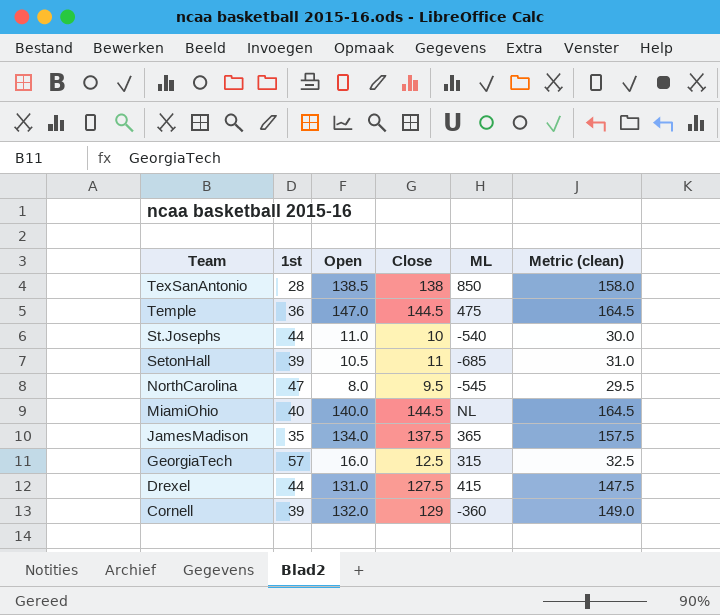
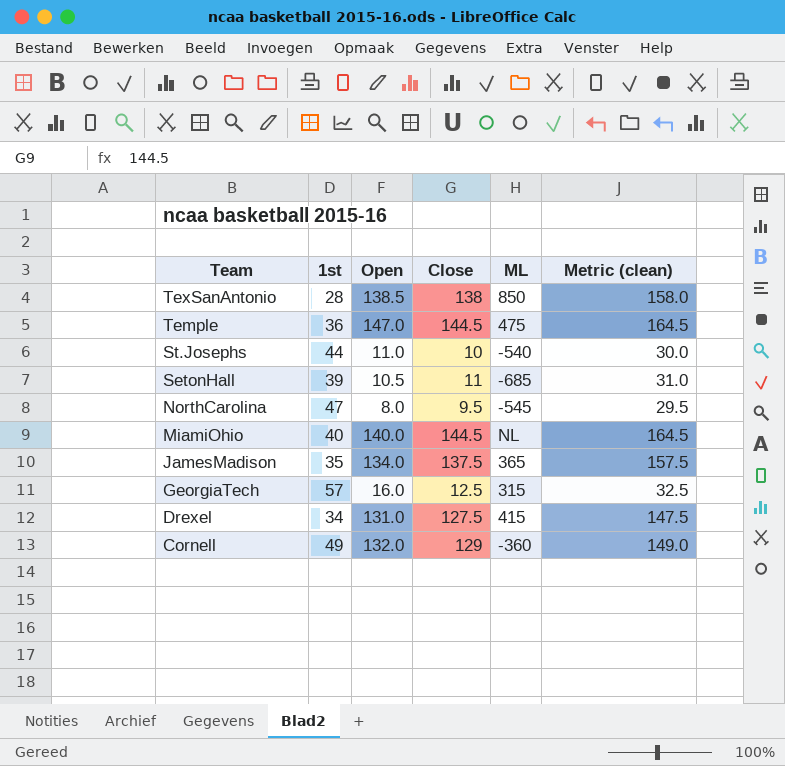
Drexel | 1st: 44 -> 34
Cornell | 1st: 39 -> 49

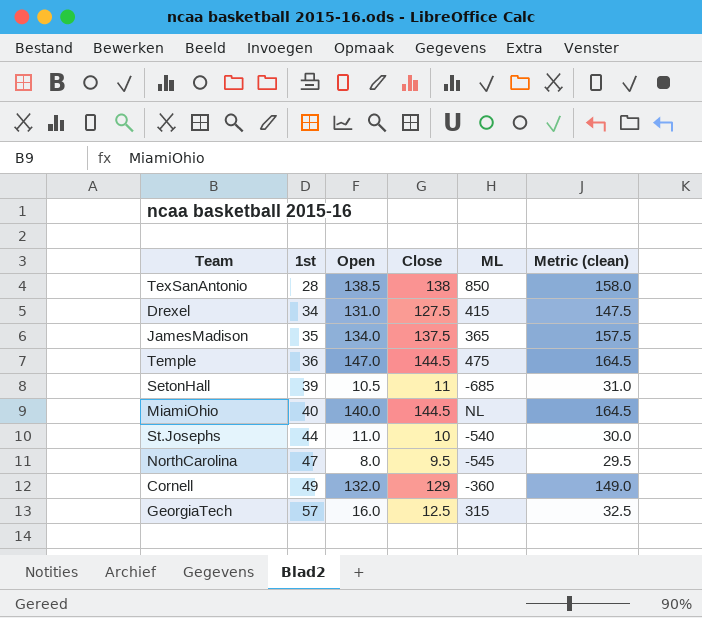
row order: Team descending -> 1st ascending

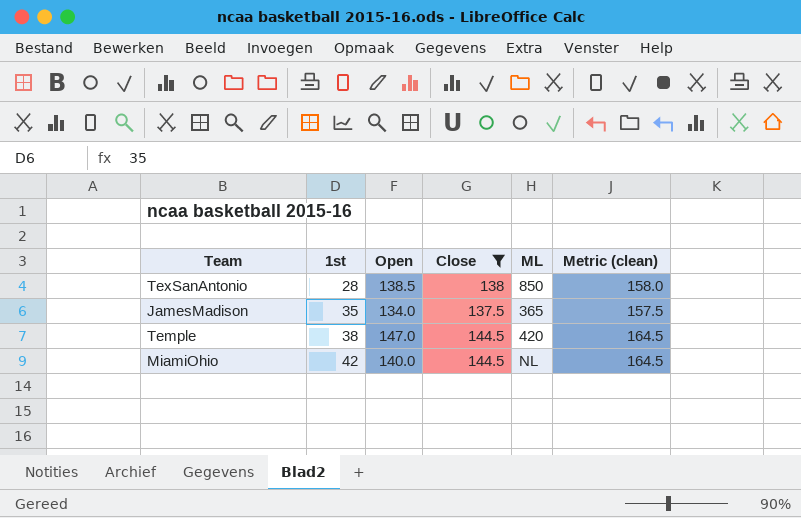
filter: none -> Close >= 137.5
Temple | 1st: 36 -> 38
Temple | ML: 475 -> 420
MiamiOhio | 1st: 40 -> 42

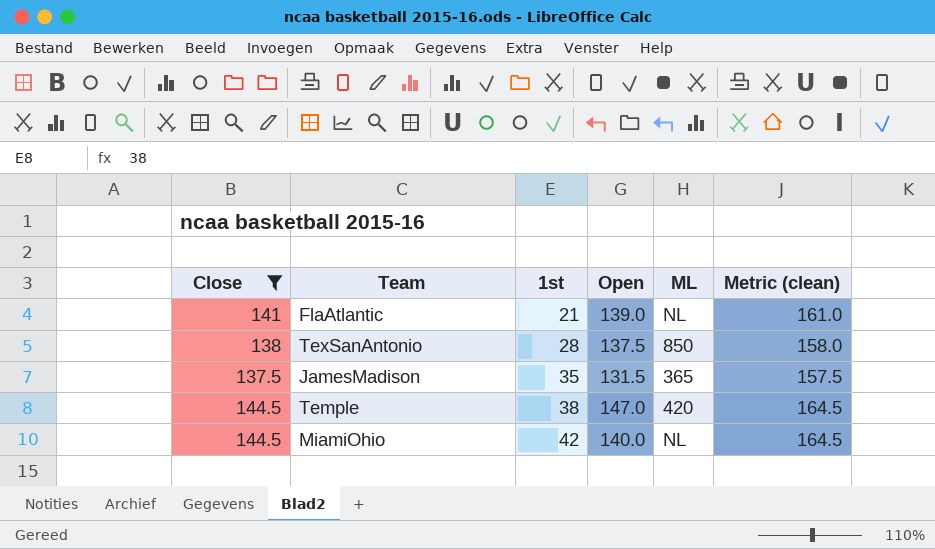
column Close | position: 4 -> 1
row FlaAtlantic: none -> 141 | 21 | 139.0 | NL | 161.0
TexSanAntonio | Open: 138.5 -> 137.5
JamesMadison | Open: 134.0 -> 131.5

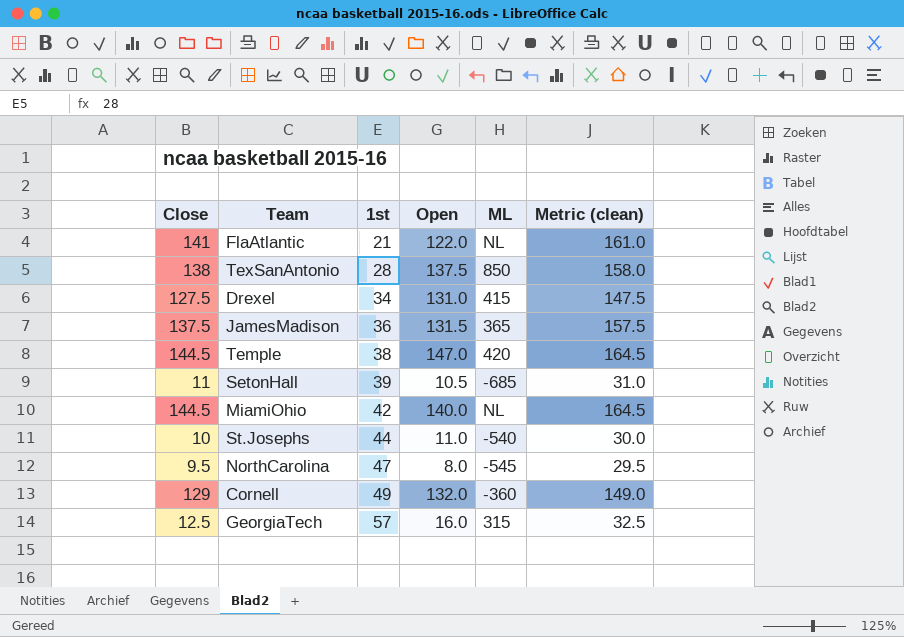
filter: Close >= 137.5 -> none
FlaAtlantic | Open: 139.0 -> 122.0
JamesMadison | 1st: 35 -> 36

